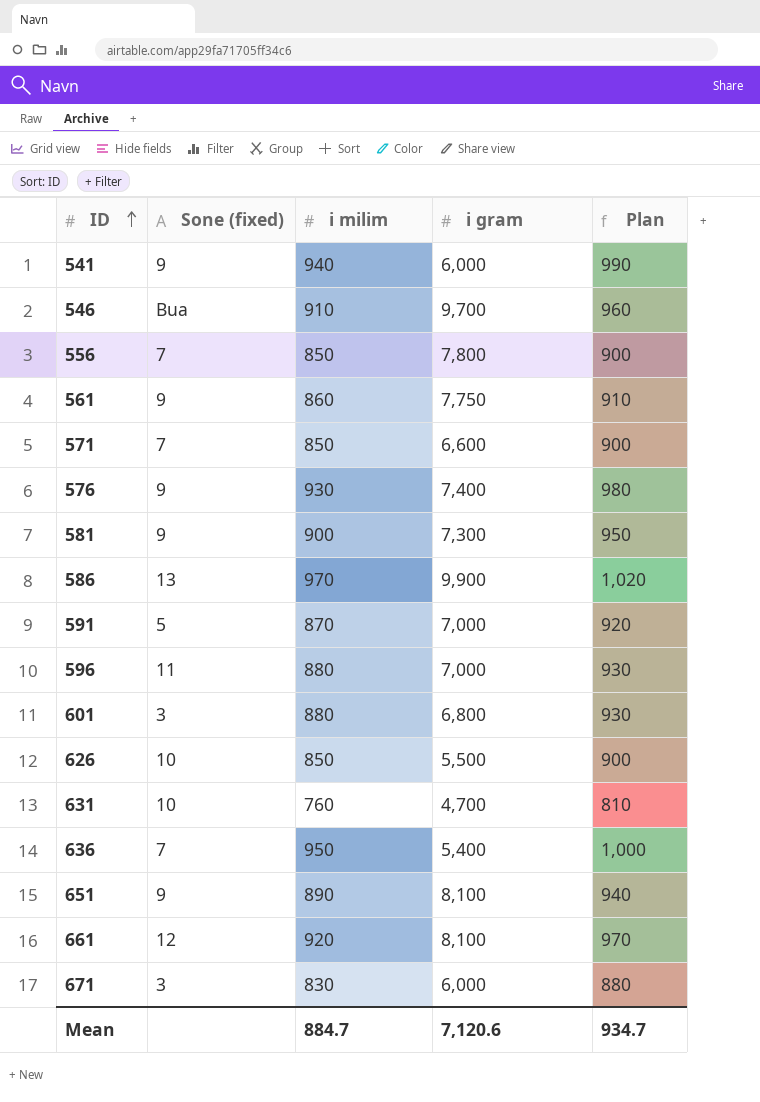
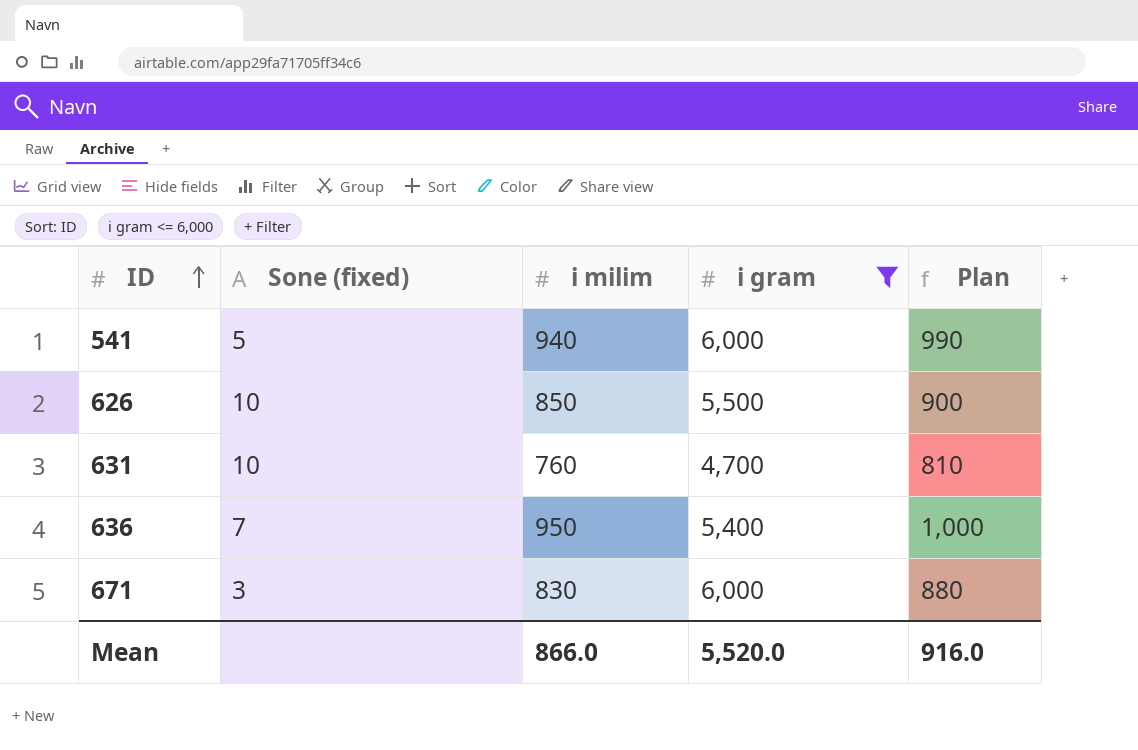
filter: none -> i gram <= 6,000
541 | Sone (fixed): 9 -> 5
Mean | i milim: 884.7 -> 866.0
Mean | i gram: 7,120.6 -> 5,520.0
Mean | Plan: 934.7 -> 916.0

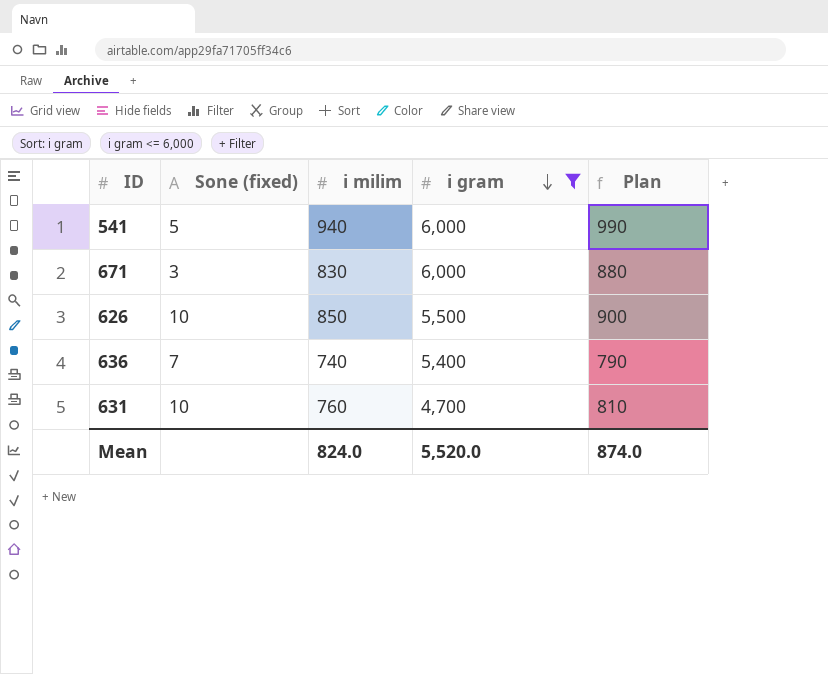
row order: ID ascending -> i gram descending
636 | i milim: 950 -> 740
636 | Plan: 1,000 -> 790
Mean | i milim: 866.0 -> 824.0
Mean | Plan: 916.0 -> 874.0

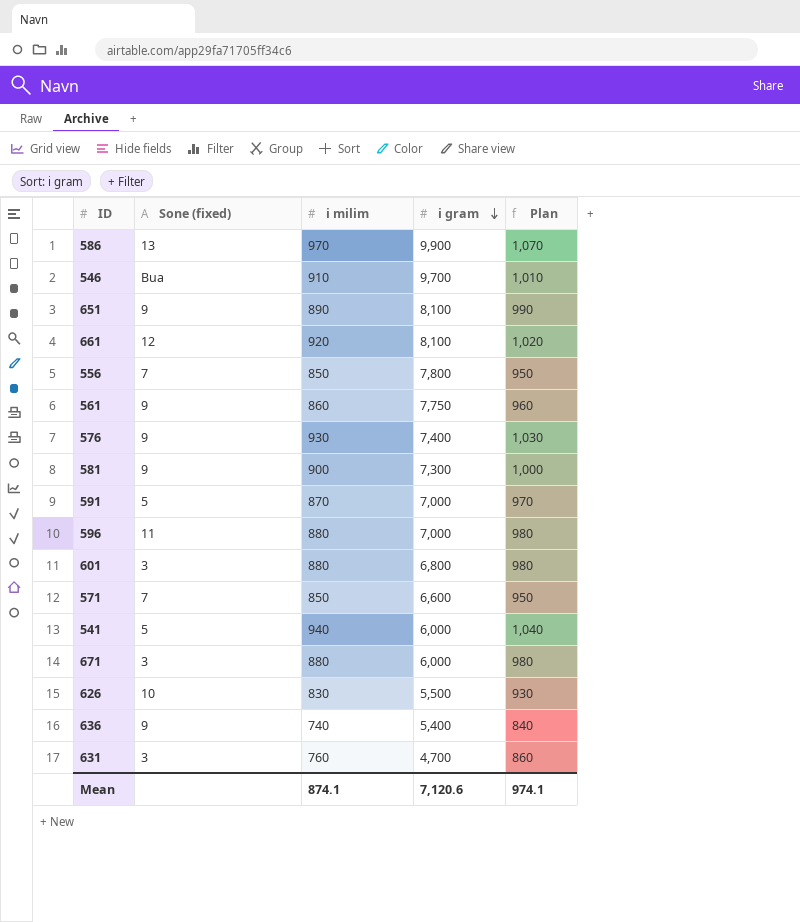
filter: i gram <= 6,000 -> none
column Plan | formula: [i milim] + 50 -> [i milim] + 100
671 | i milim: 830 -> 880
626 | i milim: 850 -> 830
636 | Sone (fixed): 7 -> 9
631 | Sone (fixed): 10 -> 3
Mean | i milim: 824.0 -> 874.1
Mean | i gram: 5,520.0 -> 7,120.6
Mean | Plan: 874.0 -> 974.1

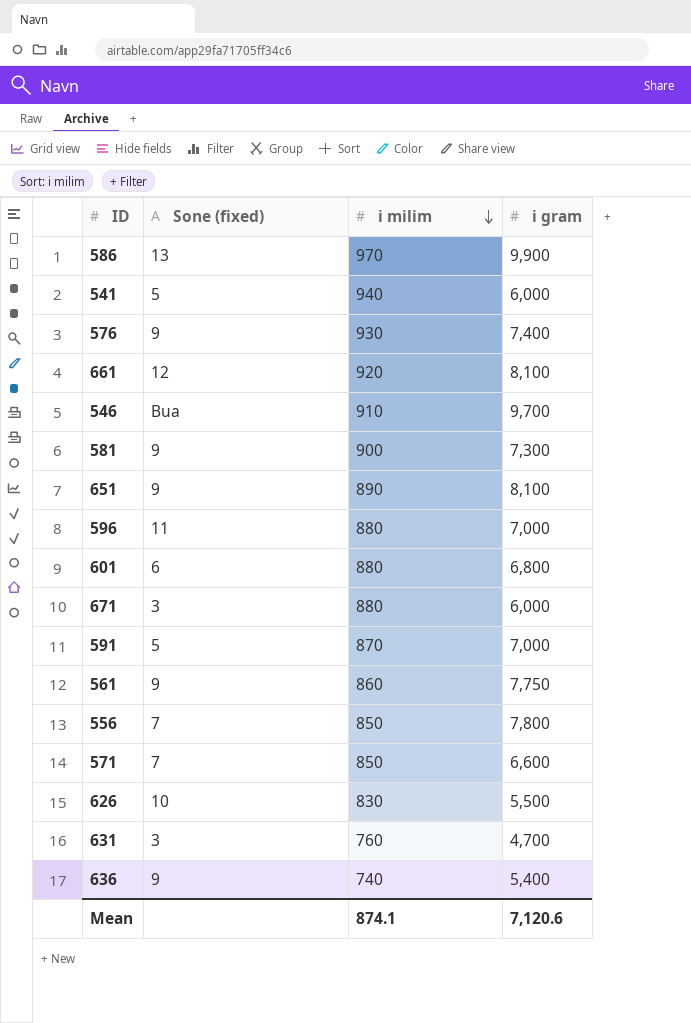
row order: i gram descending -> i milim descending
column Plan | formula: [i milim] + 100 -> none
601 | Sone (fixed): 3 -> 6

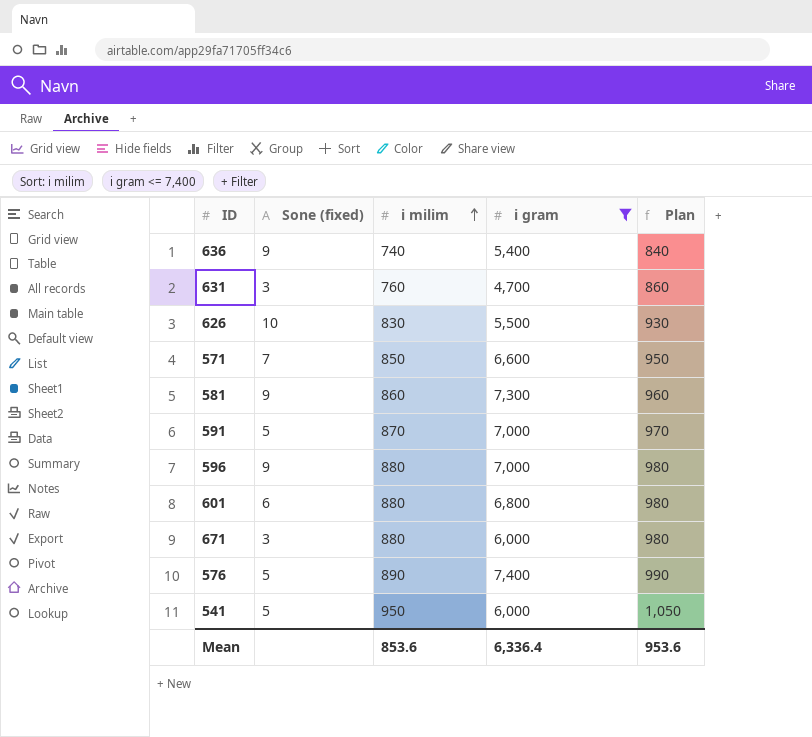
filter: none -> i gram <= 7,400
row order: i milim descending -> i milim ascending
column Plan | formula: none -> [i milim] + 100
581 | i milim: 900 -> 860
596 | Sone (fixed): 11 -> 9
576 | Sone (fixed): 9 -> 5
576 | i milim: 930 -> 890
541 | i milim: 940 -> 950
Mean | i milim: 874.1 -> 853.6
Mean | i gram: 7,120.6 -> 6,336.4

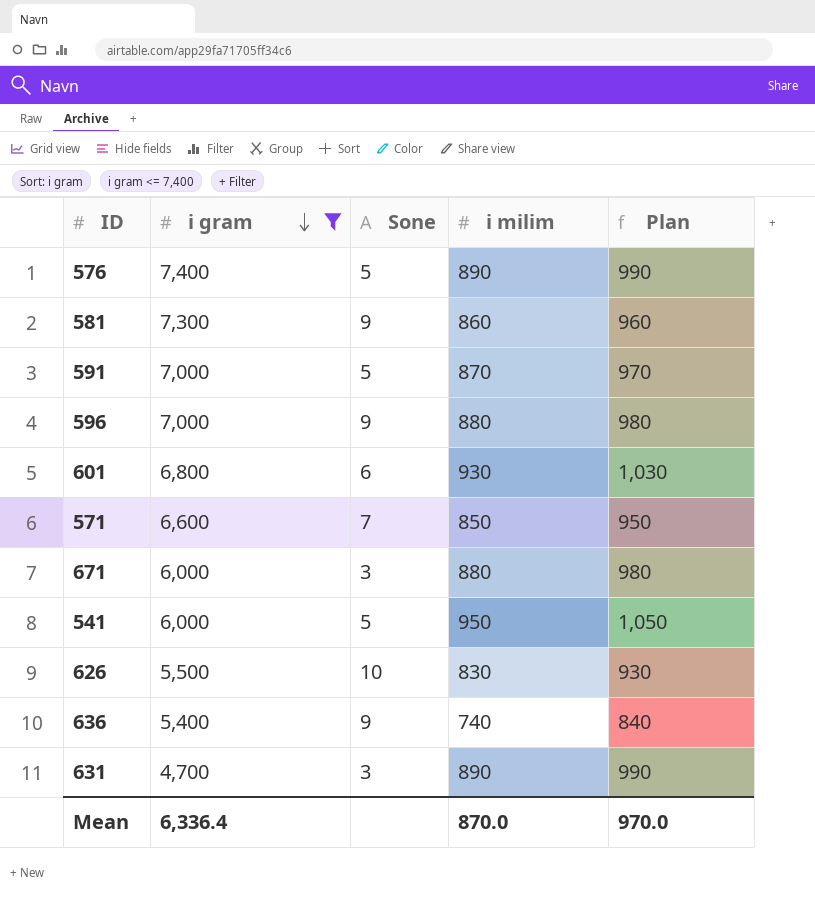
row order: i milim ascending -> i gram descending
column i gram | position: 4 -> 2
column name: Sone (fixed) -> Sone
601 | i milim: 880 -> 930
601 | Plan: 980 -> 1,030
631 | i milim: 760 -> 890
631 | Plan: 860 -> 990
Mean | i milim: 853.6 -> 870.0
Mean | Plan: 953.6 -> 970.0

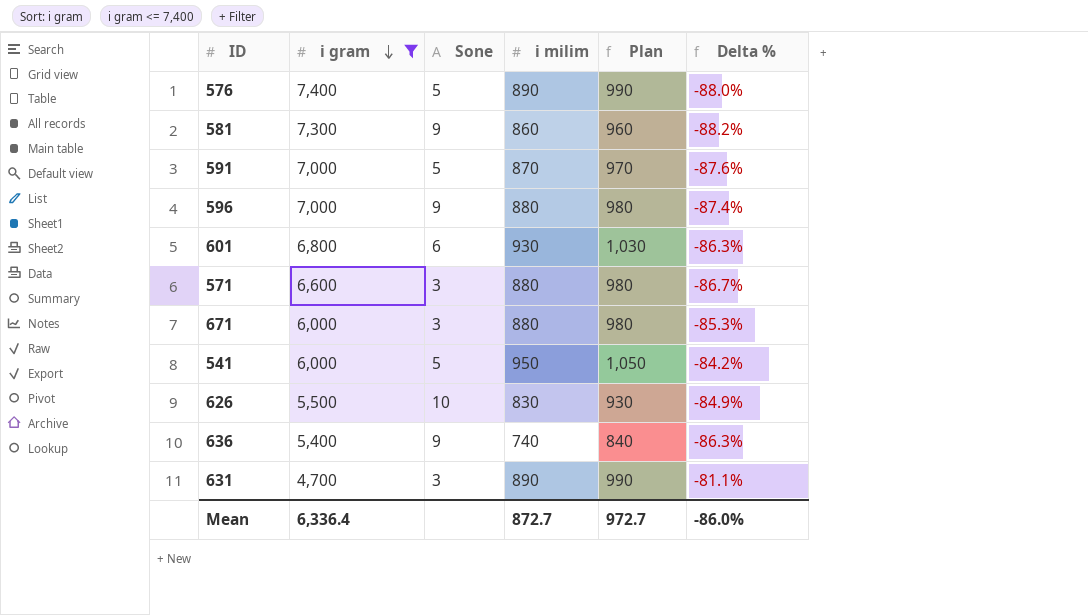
column Delta % | formula: none -> ([i milim] - [i gram]) / [i gram]
571 | Sone: 7 -> 3
571 | i milim: 850 -> 880
571 | Plan: 950 -> 980
Mean | i milim: 870.0 -> 872.7
Mean | Plan: 970.0 -> 972.7

